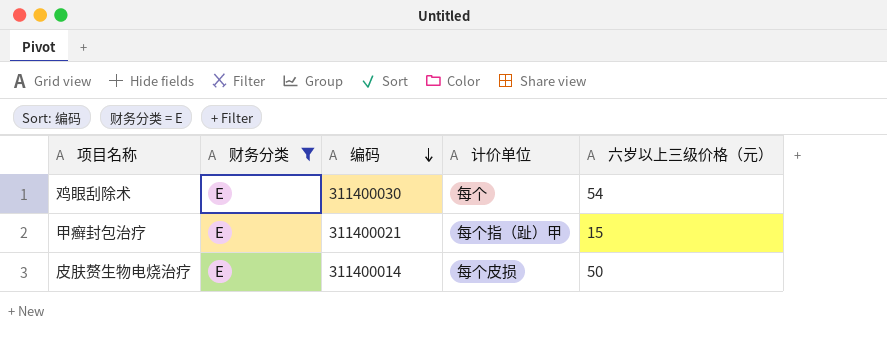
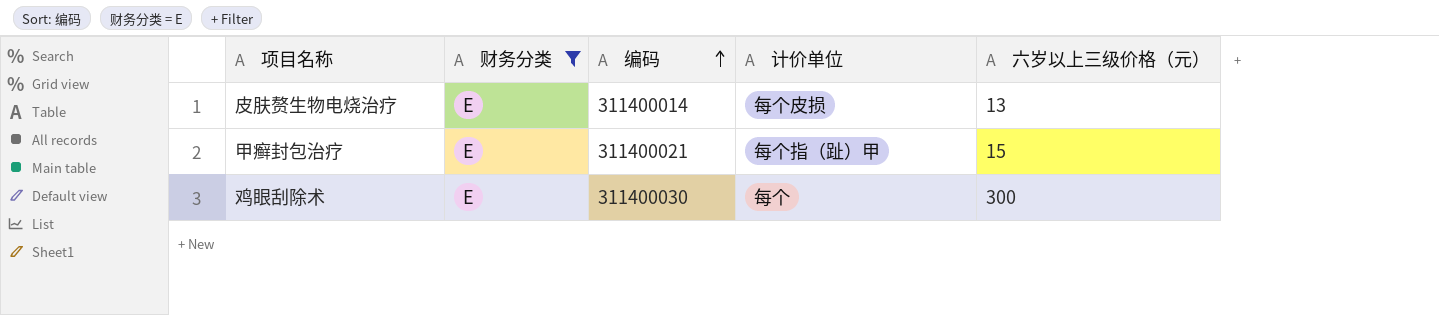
row order: 编码 descending -> 编码 ascending
皮肤赘生物电烧治疗 | 六岁以上三级价格（元）: 50 -> 13
鸡眼刮除术 | 六岁以上三级价格（元）: 54 -> 300

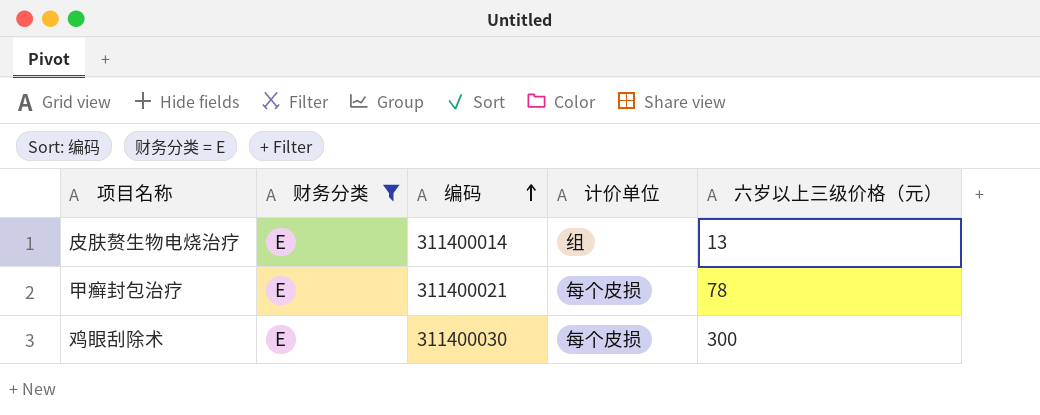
皮肤赘生物电烧治疗 | 计价单位: 每个皮损 -> 组
甲癣封包治疗 | 计价单位: 每个指（趾）甲 -> 每个皮损
甲癣封包治疗 | 六岁以上三级价格（元）: 15 -> 78
鸡眼刮除术 | 计价单位: 每个 -> 每个皮损

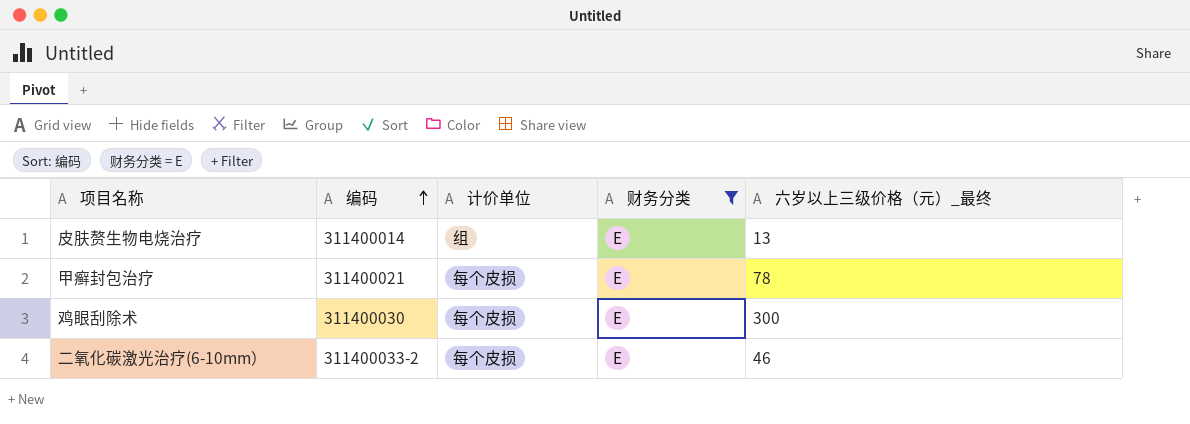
column 财务分类 | position: 2 -> 4
column name: 六岁以上三级价格（元） -> 六岁以上三级价格（元）_最终
row 二氧化碳激光治疗(6-10mm）: none -> 311400033-2 | 每个皮损 | E | 46

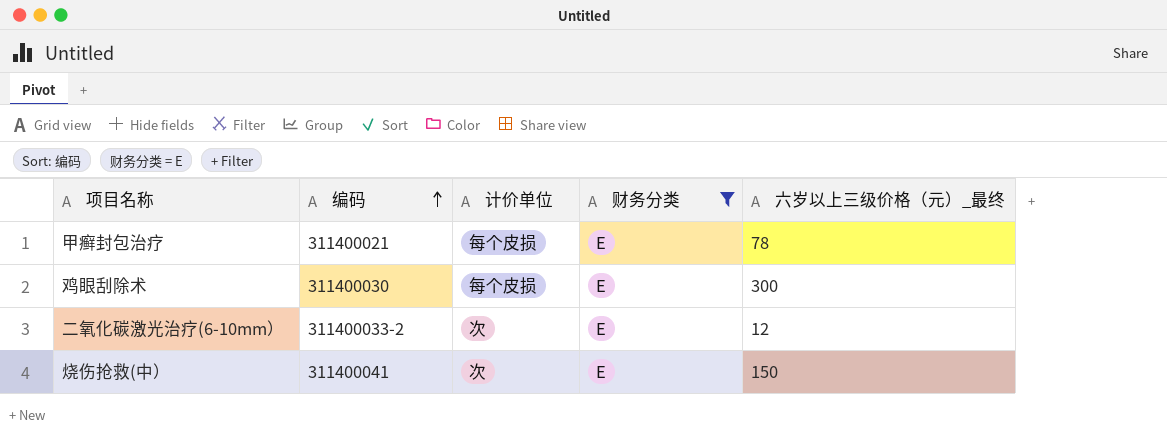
row 皮肤赘生物电烧治疗: 311400014 | 组 | E | 13 -> none
二氧化碳激光治疗(6-10mm） | 计价单位: 每个皮损 -> 次
二氧化碳激光治疗(6-10mm） | 六岁以上三级价格（元）_最终: 46 -> 12
row 烧伤抢救(中）: none -> 311400041 | 次 | E | 150

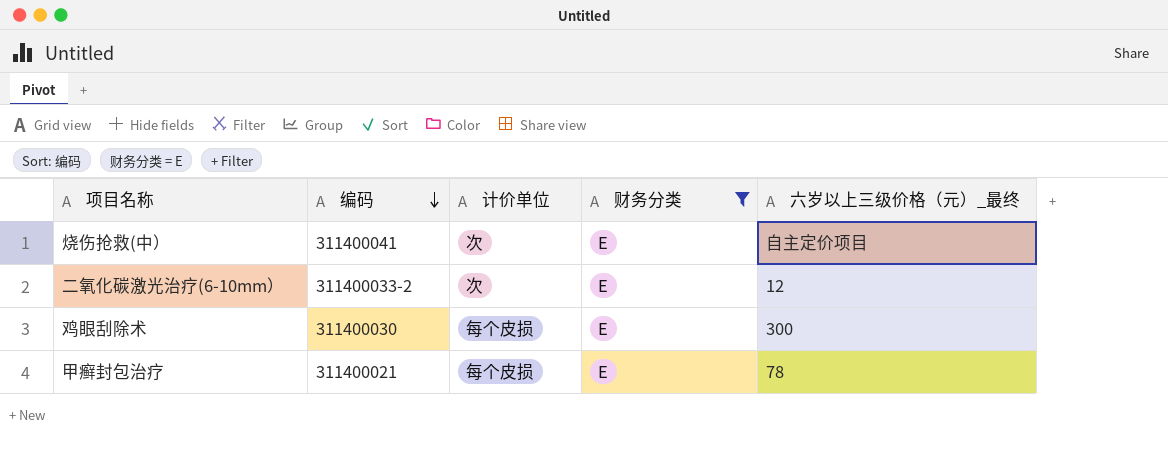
row order: 编码 ascending -> 编码 descending
烧伤抢救(中） | 六岁以上三级价格（元）_最终: 150 -> 自主定价项目

